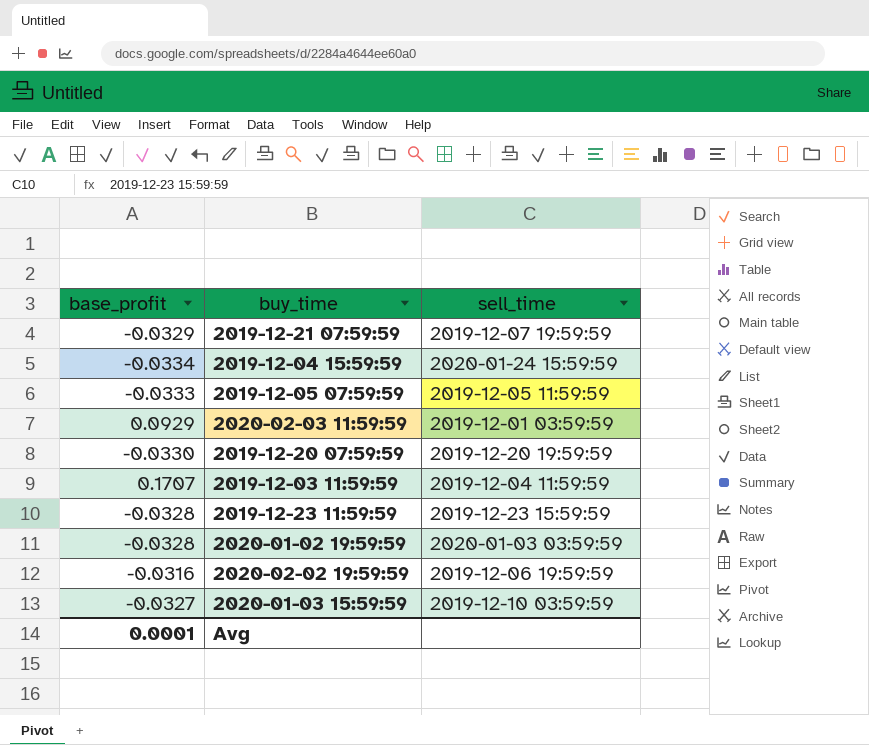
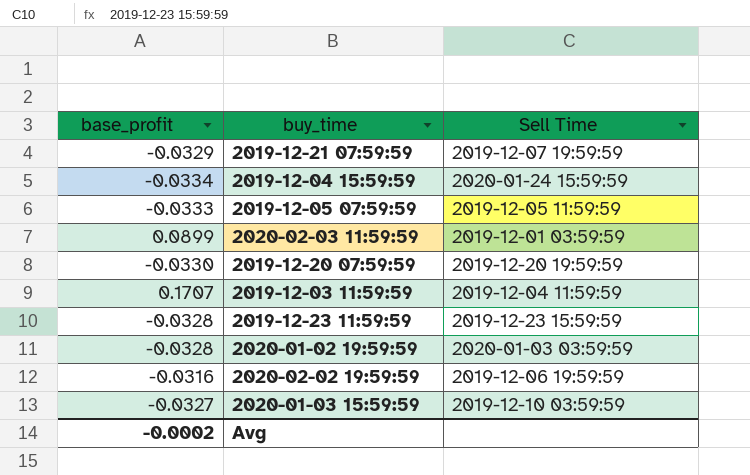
column name: sell_time -> Sell Time
2020-02-03 11:59:59 | base_profit: 0.0929 -> 0.0899
Avg | base_profit: 0.0001 -> -0.0002

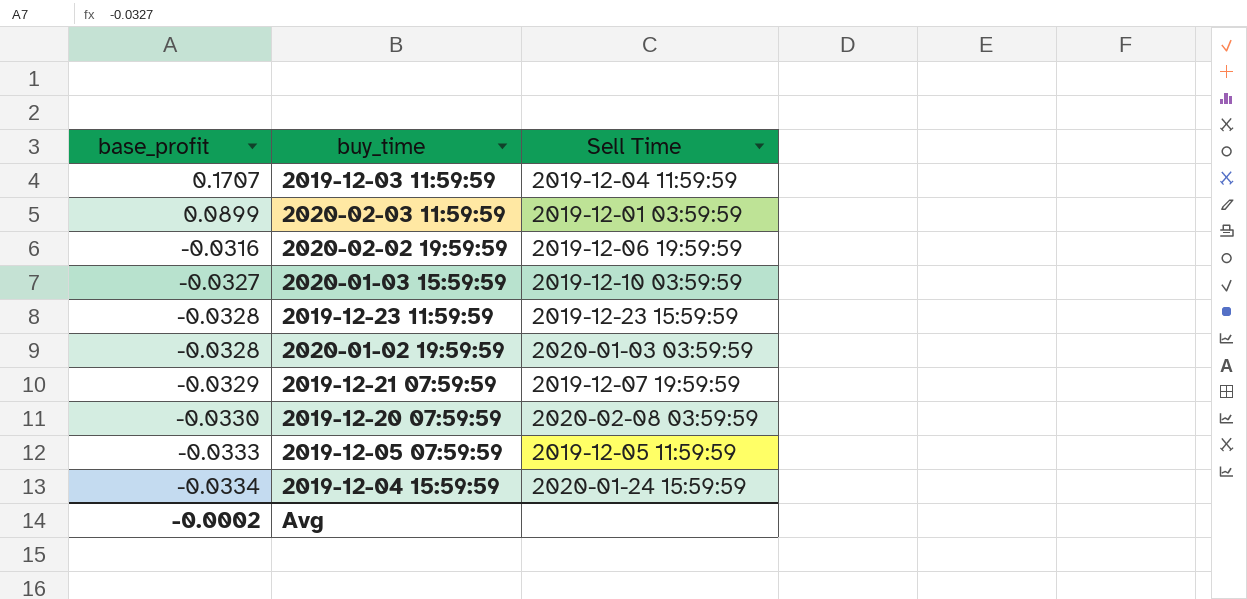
row order: none -> base_profit descending
2019-12-20 07:59:59 | Sell Time: 2019-12-20 19:59:59 -> 2020-02-08 03:59:59

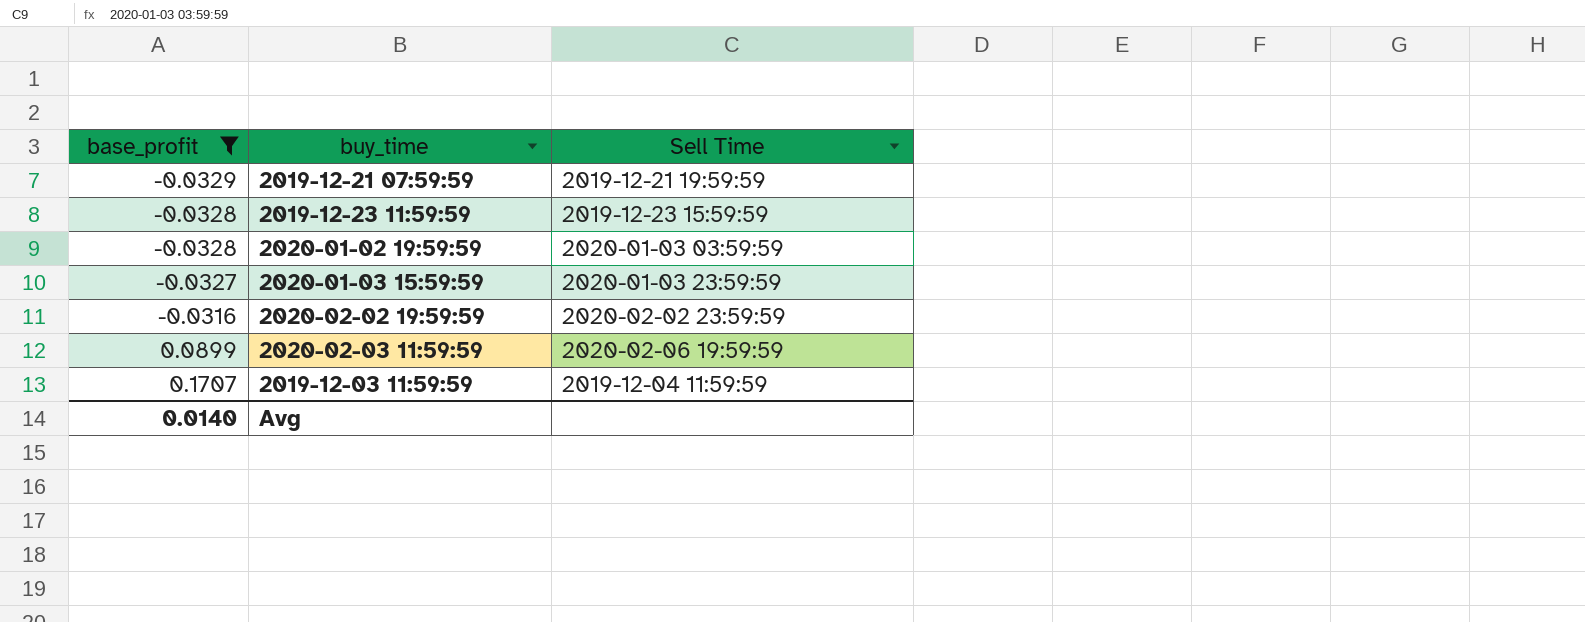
filter: none -> base_profit >= -0.0329
row order: base_profit descending -> base_profit ascending
2019-12-21 07:59:59 | Sell Time: 2019-12-07 19:59:59 -> 2019-12-21 19:59:59
2020-01-03 15:59:59 | Sell Time: 2019-12-10 03:59:59 -> 2020-01-03 23:59:59
2020-02-02 19:59:59 | Sell Time: 2019-12-06 19:59:59 -> 2020-02-02 23:59:59
2020-02-03 11:59:59 | Sell Time: 2019-12-01 03:59:59 -> 2020-02-06 19:59:59
Avg | base_profit: -0.0002 -> 0.0140

